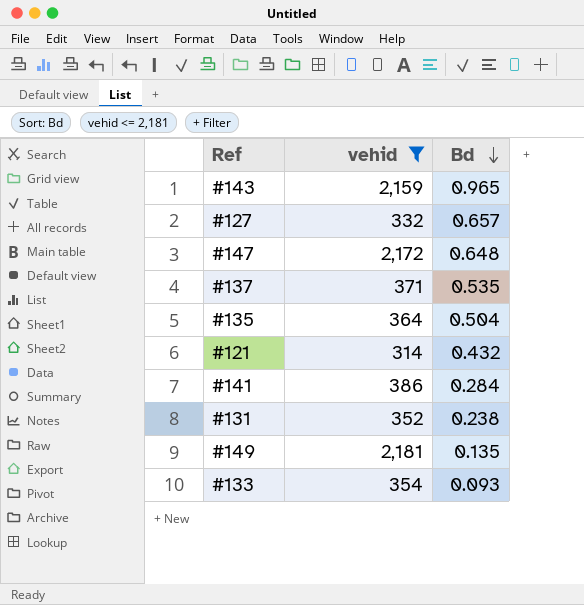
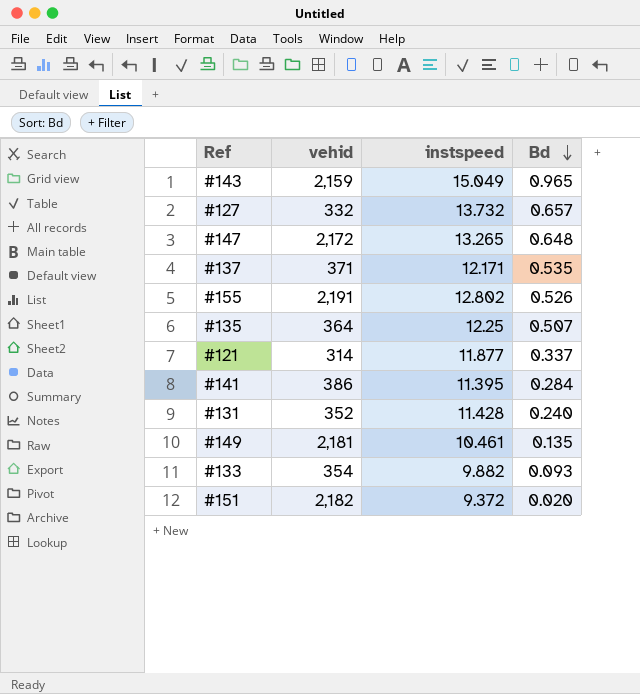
filter: vehid <= 2,181 -> none
column instspeed | position: none -> 3
#135 | Bd: 0.504 -> 0.507
#121 | Bd: 0.432 -> 0.337
#131 | Bd: 0.238 -> 0.240

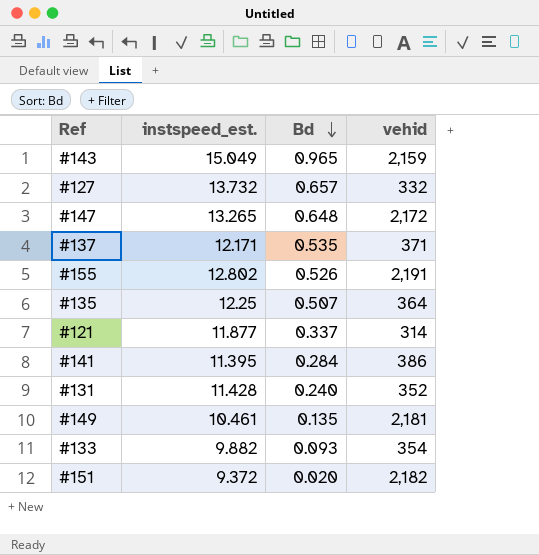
column name: instspeed -> instspeed_est.
column vehid | position: 2 -> 4

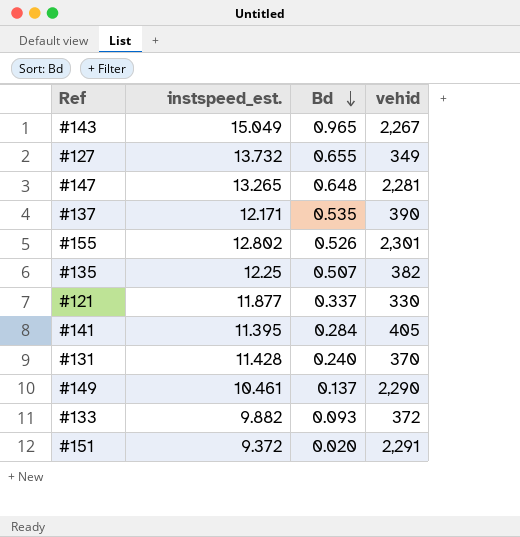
#143 | vehid: 2,159 -> 2,267
#127 | Bd: 0.657 -> 0.655
#127 | vehid: 332 -> 349
#147 | vehid: 2,172 -> 2,281
#137 | vehid: 371 -> 390
#155 | vehid: 2,191 -> 2,301
#135 | vehid: 364 -> 382
#121 | vehid: 314 -> 330
#141 | vehid: 386 -> 405
#131 | vehid: 352 -> 370
#149 | Bd: 0.135 -> 0.137
#149 | vehid: 2,181 -> 2,290
#133 | vehid: 354 -> 372
#151 | vehid: 2,182 -> 2,291

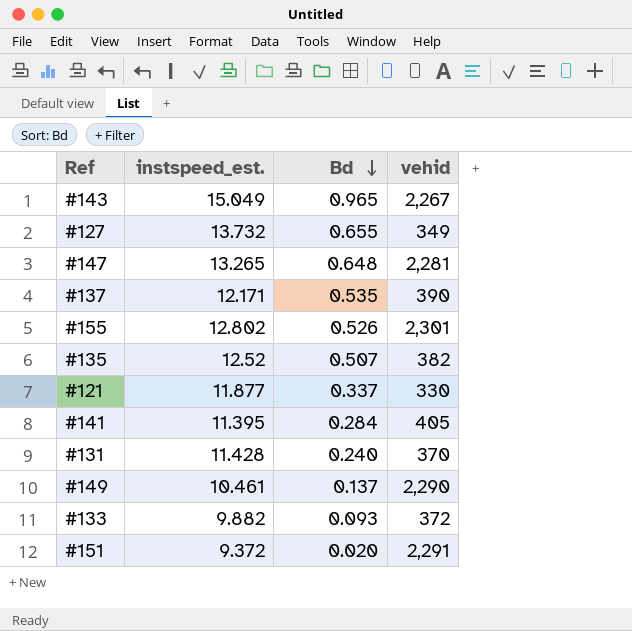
#135 | instspeed_est.: 12.25 -> 12.52

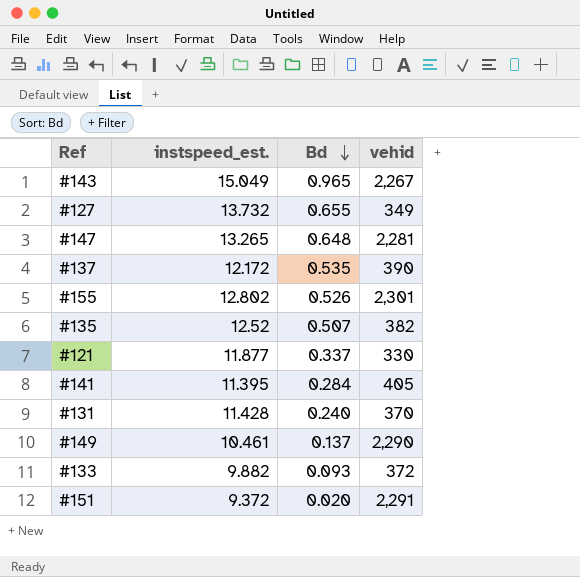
#137 | instspeed_est.: 12.171 -> 12.172

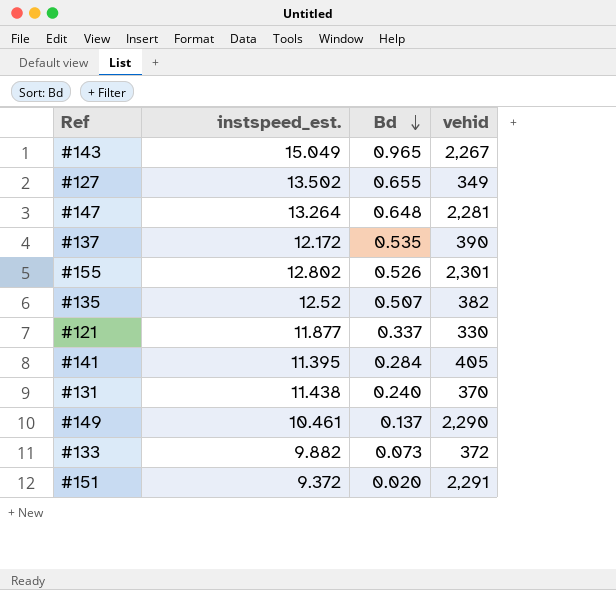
#127 | instspeed_est.: 13.732 -> 13.502
#147 | instspeed_est.: 13.265 -> 13.264
#131 | instspeed_est.: 11.428 -> 11.438
#133 | Bd: 0.093 -> 0.073

